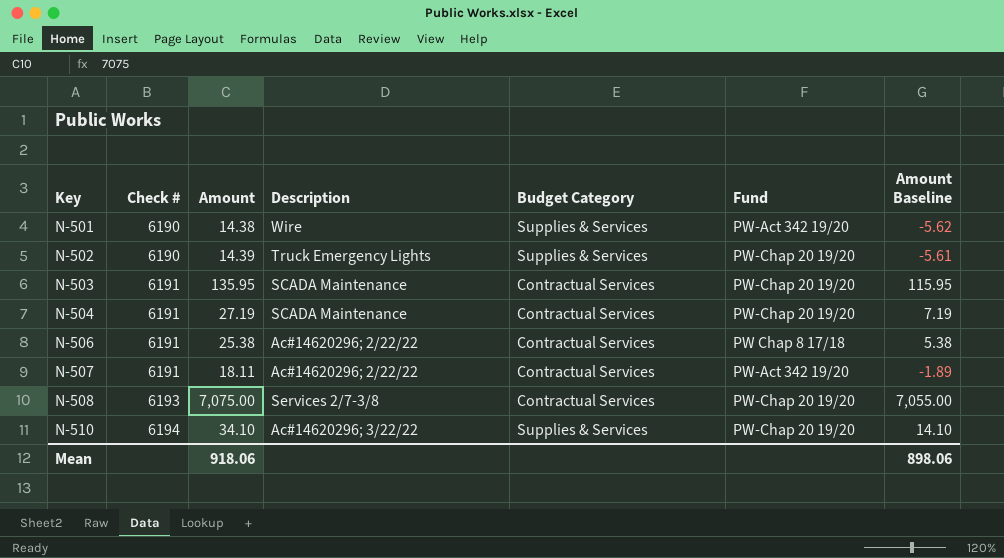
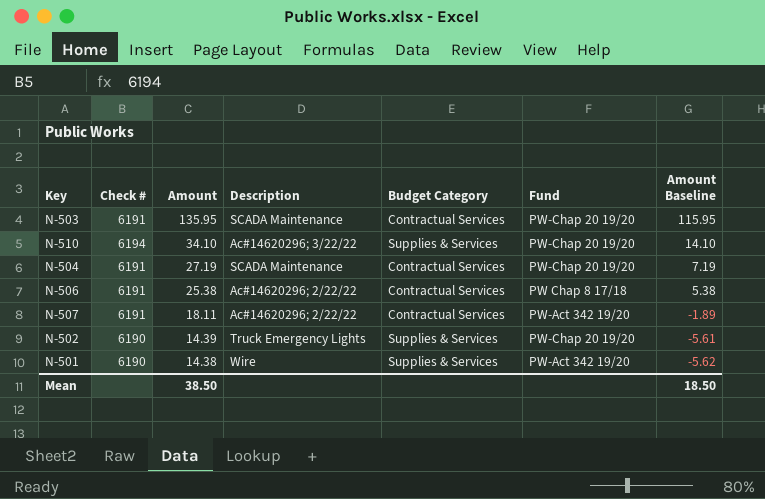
row order: Key ascending -> Amount descending
row N-508: 6193 | 7,075.00 | Services 2/7-3/8 | Contractual Services | PW-Chap 20 19/20 | 7,055.00 -> none
Mean | Amount: 918.06 -> 38.50
Mean | Amount Baseline: 898.06 -> 18.50

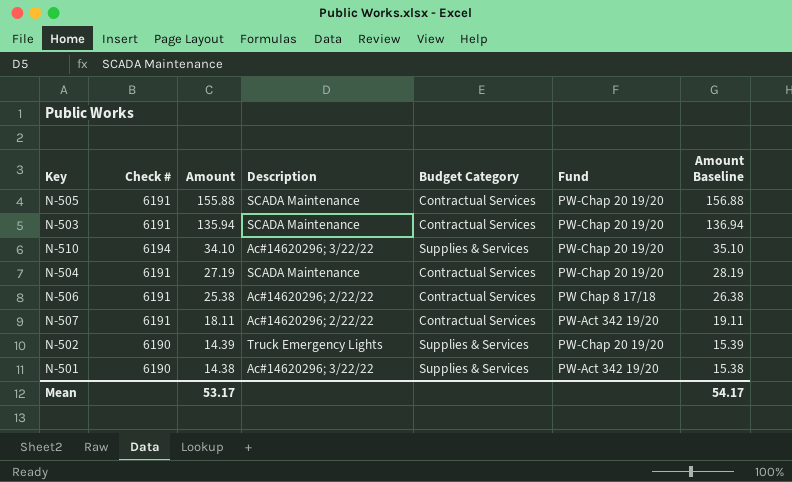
column Amount Baseline | formula: [Amount] - 20 -> [Amount] + 1
row N-505: none -> 6191 | 155.88 | SCADA Maintenance | Contractual Services | PW-Chap 20 19/20 | 156.88
N-503 | Amount: 135.95 -> 135.94
N-501 | Description: Wire -> Ac#14620296; 3/22/22
Mean | Amount: 38.50 -> 53.17
Mean | Amount Baseline: 18.50 -> 54.17

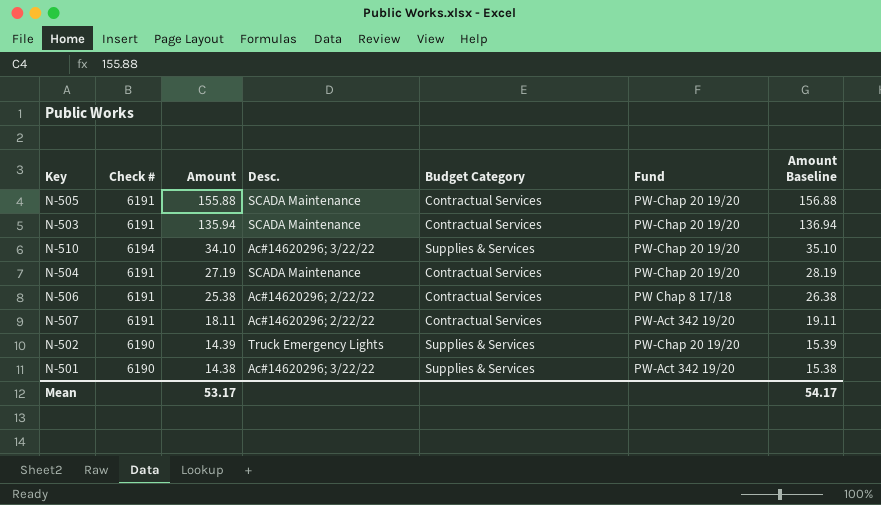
column name: Description -> Desc.

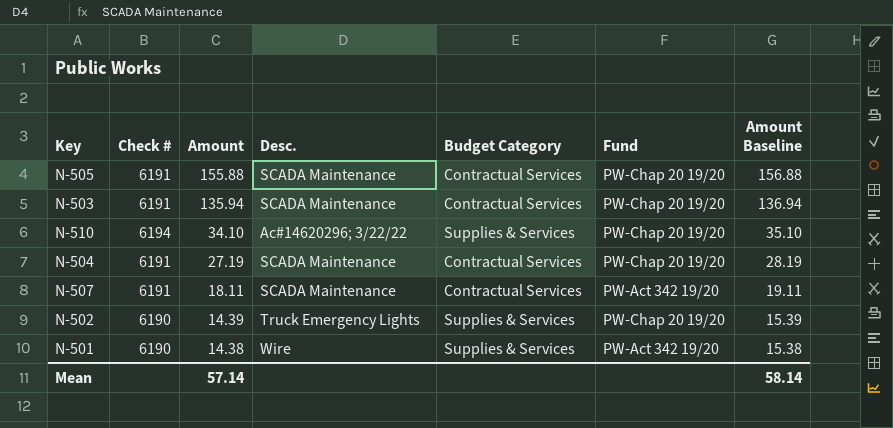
row N-506: 6191 | 25.38 | Ac#14620296; 2/22/22 | Contractual Services | PW Chap 8 17/18 | 26.38 -> none
N-507 | Desc.: Ac#14620296; 2/22/22 -> SCADA Maintenance
N-501 | Desc.: Ac#14620296; 3/22/22 -> Wire
Mean | Amount: 53.17 -> 57.14
Mean | Amount Baseline: 54.17 -> 58.14

